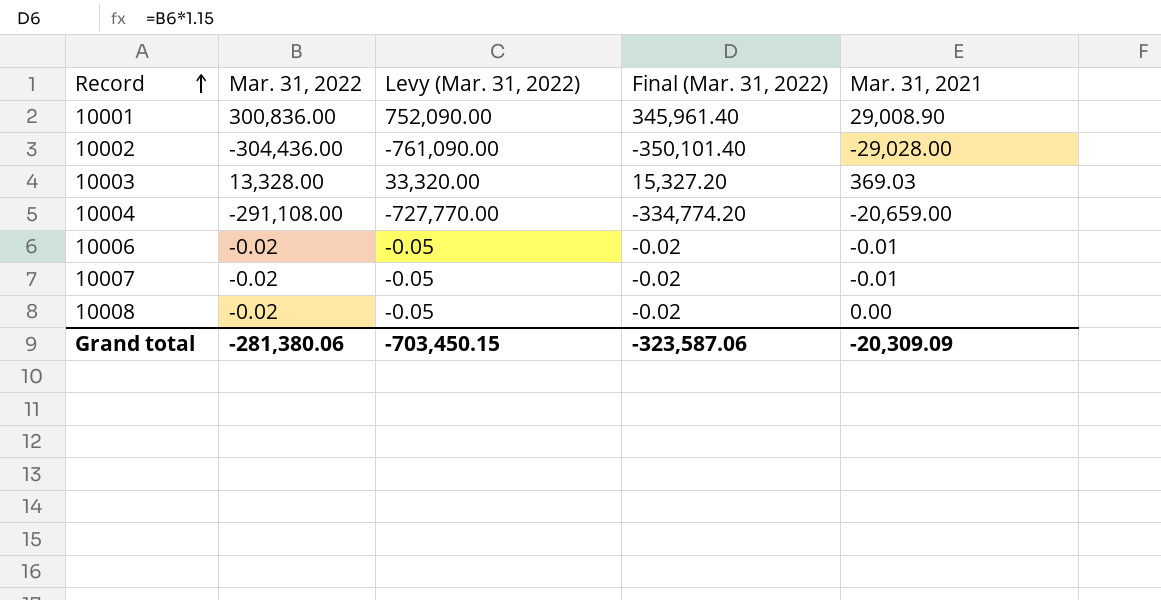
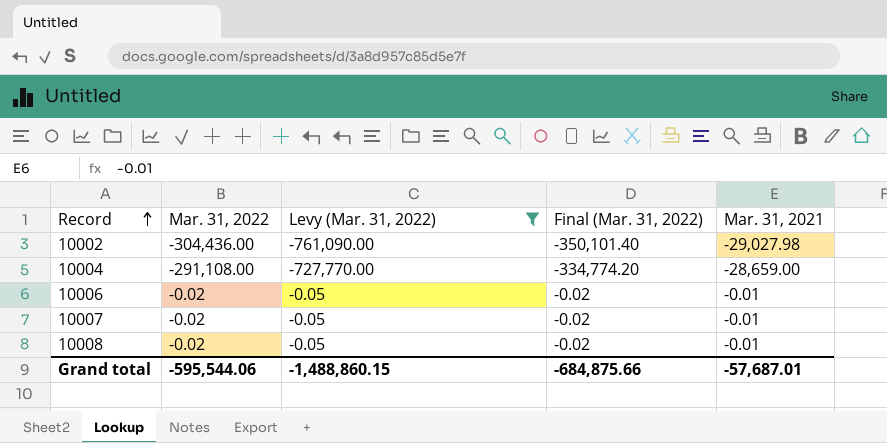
filter: none -> Levy (Mar. 31, 2022) <= -0.05
10002 | Mar. 31, 2021: -29,028.00 -> -29,027.98
10004 | Mar. 31, 2021: -20,659.00 -> -28,659.00
10008 | Mar. 31, 2021: 0.00 -> -0.01
Grand total | Mar. 31, 2022: -281,380.06 -> -595,544.06
Grand total | Levy (Mar. 31, 2022): -703,450.15 -> -1,488,860.15
Grand total | Final (Mar. 31, 2022): -323,587.06 -> -684,875.66
Grand total | Mar. 31, 2021: -20,309.09 -> -57,687.01

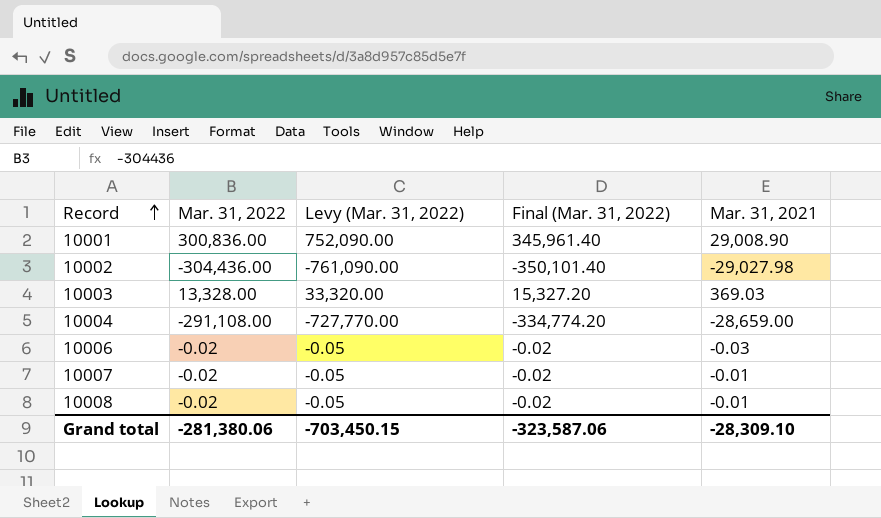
filter: Levy (Mar. 31, 2022) <= -0.05 -> none
10006 | Mar. 31, 2021: -0.01 -> -0.03
Grand total | Mar. 31, 2022: -595,544.06 -> -281,380.06
Grand total | Levy (Mar. 31, 2022): -1,488,860.15 -> -703,450.15
Grand total | Final (Mar. 31, 2022): -684,875.66 -> -323,587.06
Grand total | Mar. 31, 2021: -57,687.01 -> -28,309.10

